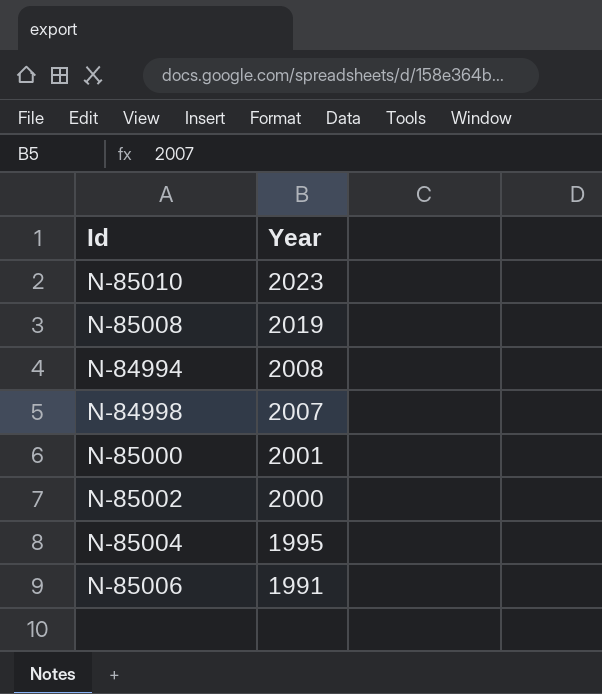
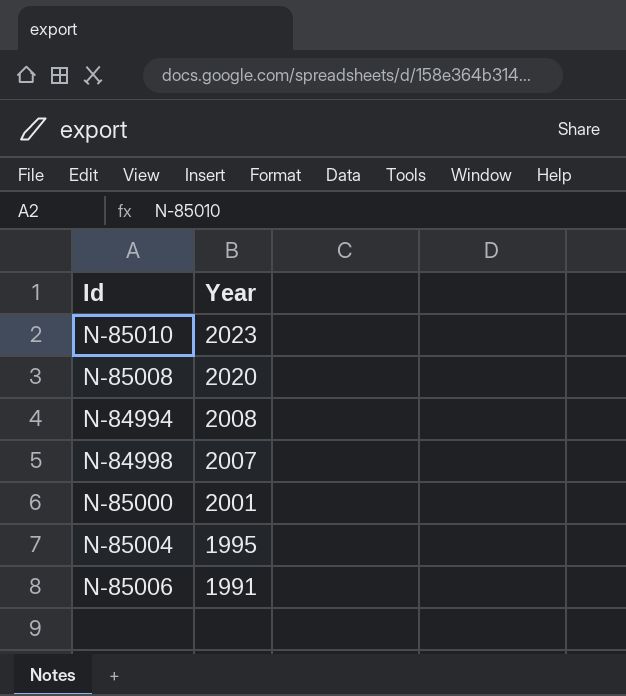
row N-85002: 2000 -> none
N-85008 | Year: 2019 -> 2020

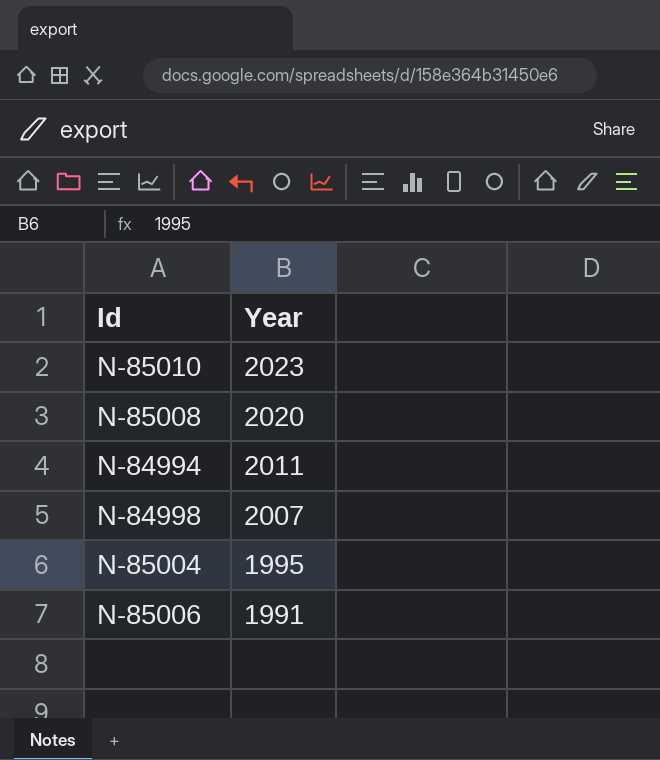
row N-85000: 2001 -> none
N-84994 | Year: 2008 -> 2011

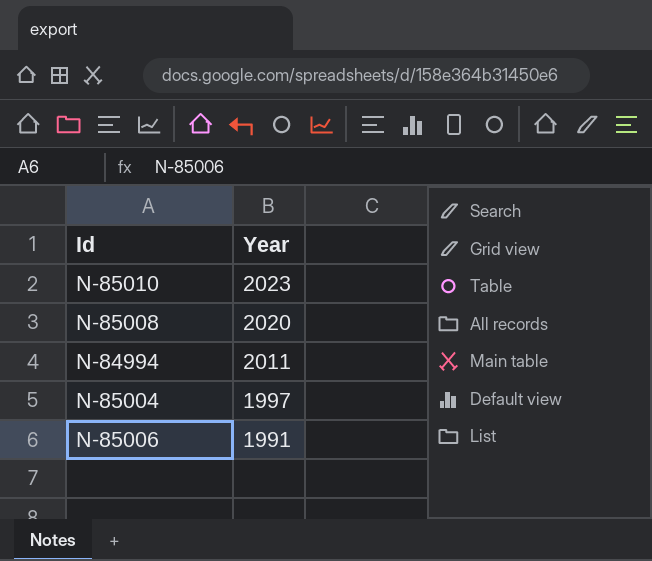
row N-84998: 2007 -> none
N-85004 | Year: 1995 -> 1997

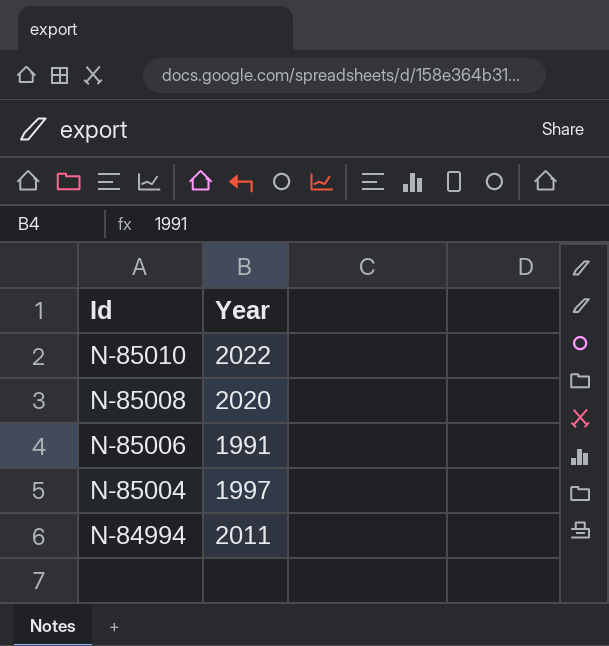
row order: Year descending -> Id descending
N-85010 | Year: 2023 -> 2022

